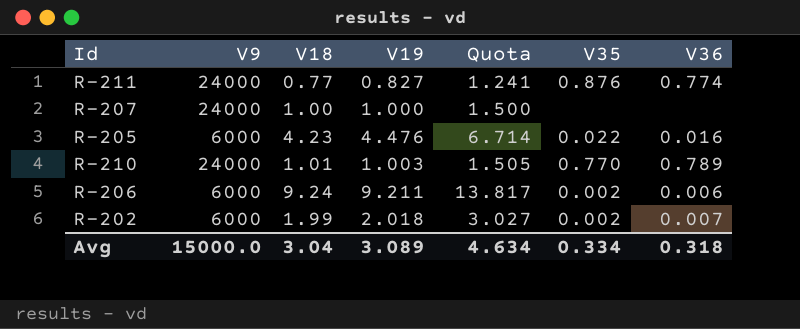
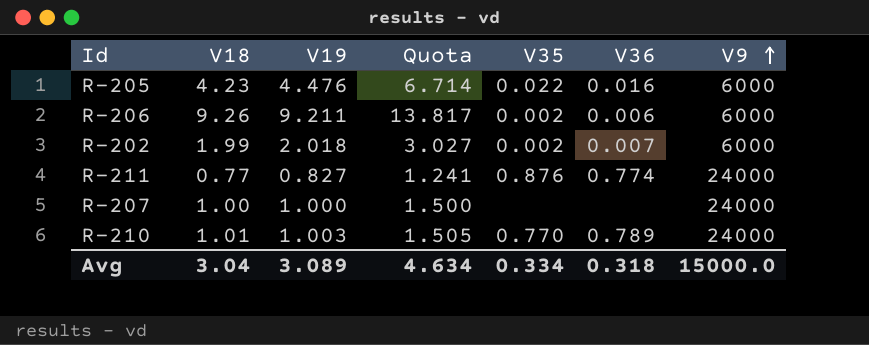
row order: none -> V9 ascending
column V9 | position: 2 -> 7
R-206 | V18: 9.24 -> 9.26

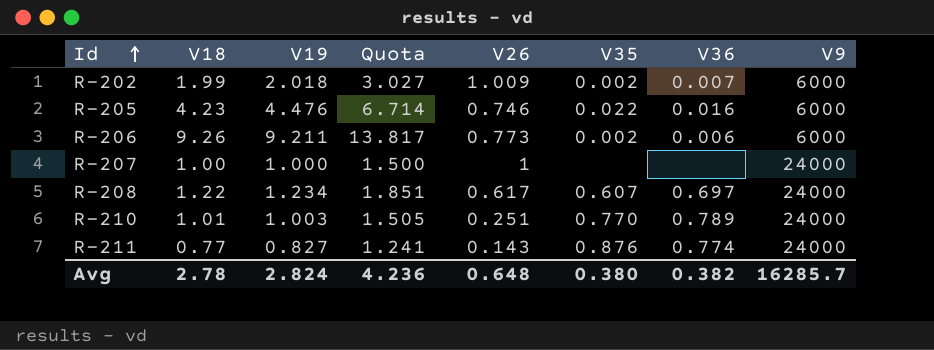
row order: V9 ascending -> Id ascending
column V26 | position: none -> 5
row R-208: none -> 1.22 | 1.234 | 1.851 | 0.617 | 0.607 | 0.697 | 24000
Avg | V18: 3.04 -> 2.78
Avg | V19: 3.089 -> 2.824
Avg | Quota: 4.634 -> 4.236
Avg | V35: 0.334 -> 0.380
Avg | V36: 0.318 -> 0.382
Avg | V9: 15000.0 -> 16285.7

